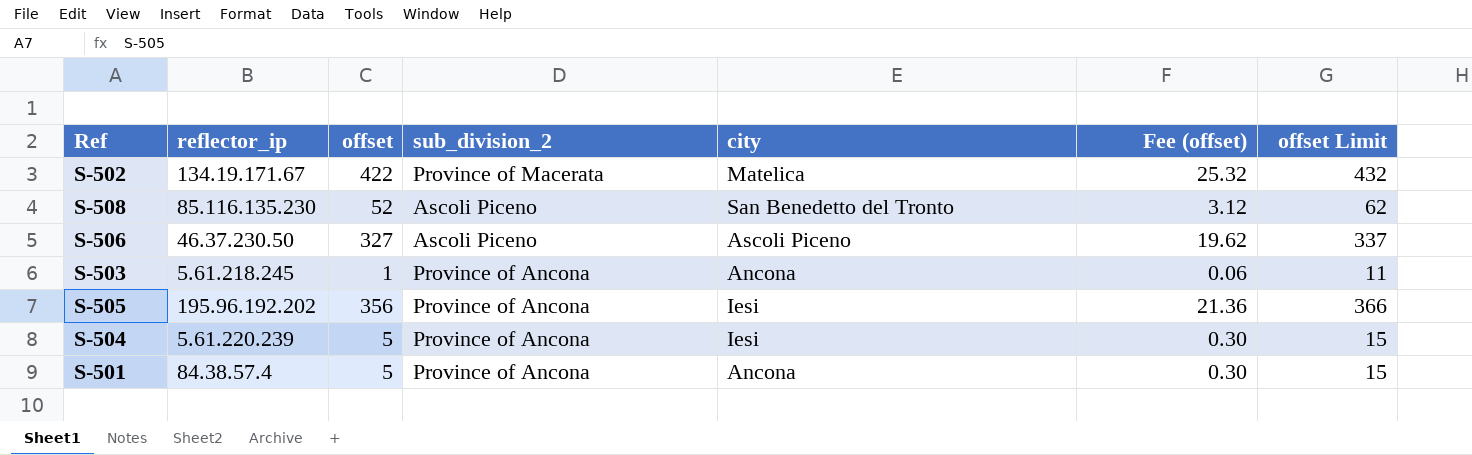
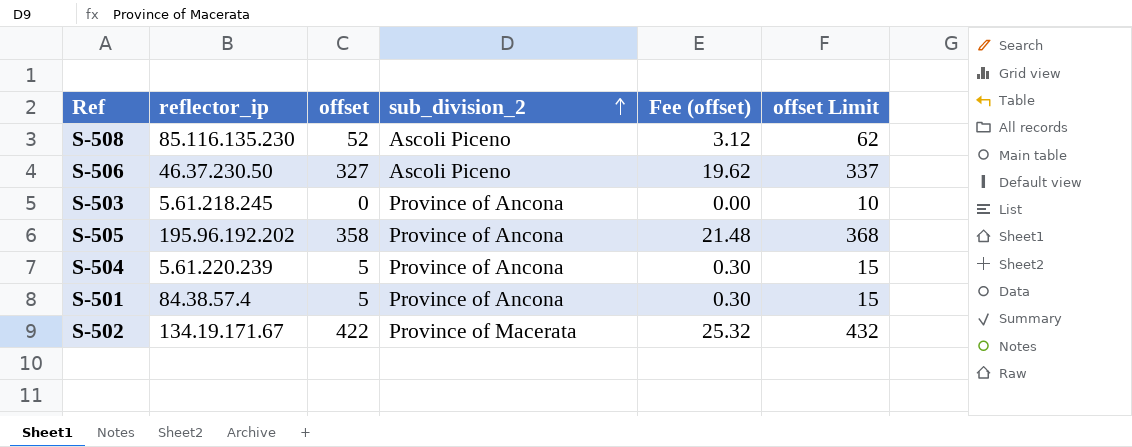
row order: none -> sub_division_2 ascending
column city | position: 5 -> none
S-503 | offset: 1 -> 0
S-503 | Fee (offset): 0.06 -> 0.00
S-503 | offset Limit: 11 -> 10
S-505 | offset: 356 -> 358
S-505 | Fee (offset): 21.36 -> 21.48
S-505 | offset Limit: 366 -> 368

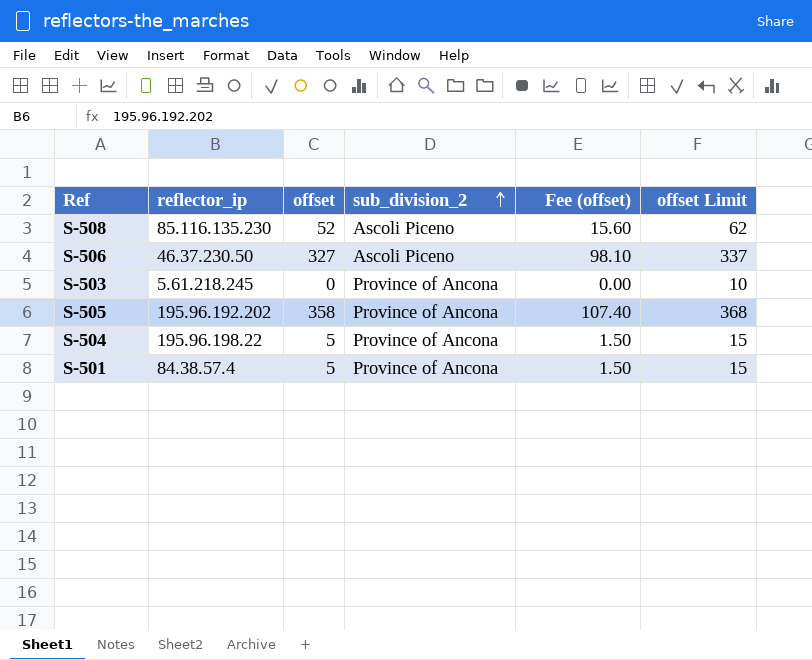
column Fee (offset) | formula: [offset] * 0.06 -> [offset] * 0.3
row S-502: 134.19.171.67 | 422 | Province of Macerata | 25.32 | 432 -> none
S-504 | reflector_ip: 5.61.220.239 -> 195.96.198.22

